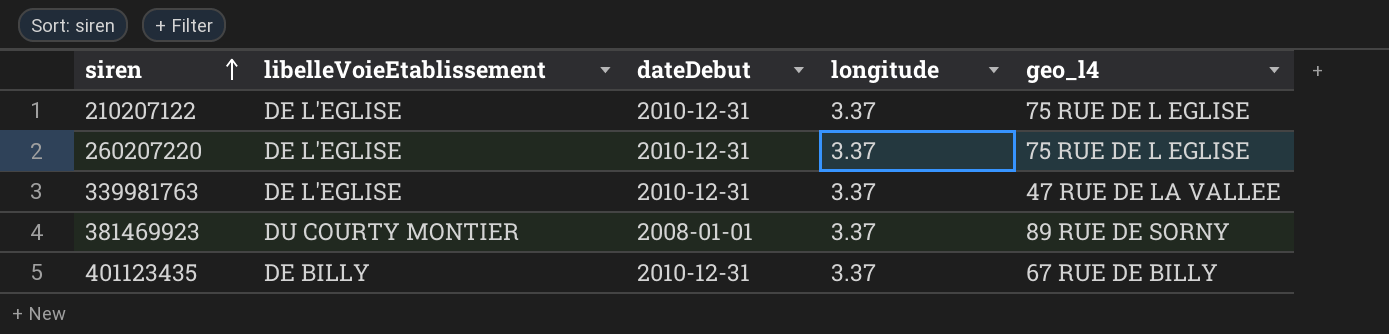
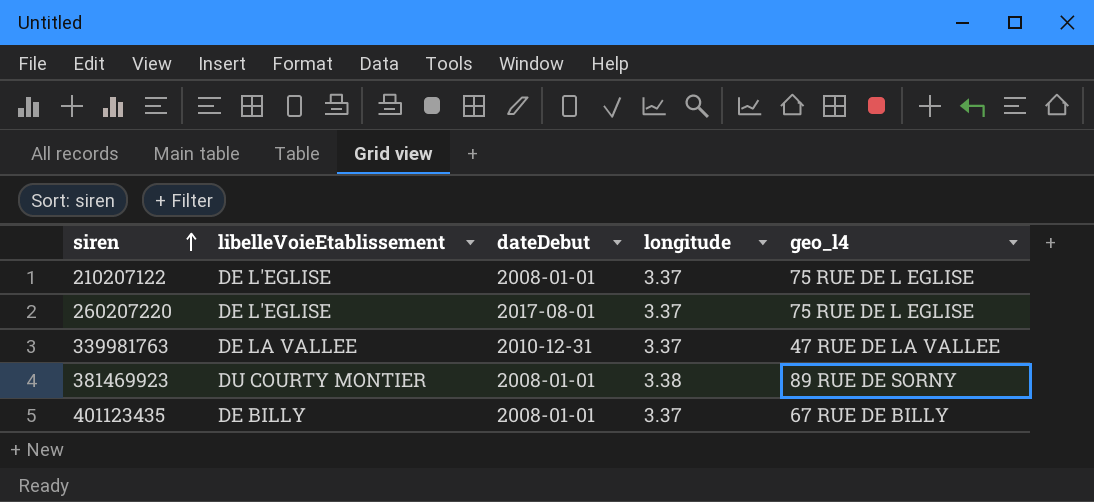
210207122 | dateDebut: 2010-12-31 -> 2008-01-01
260207220 | dateDebut: 2010-12-31 -> 2017-08-01
339981763 | libelleVoieEtablissement: DE L'EGLISE -> DE LA VALLEE
381469923 | longitude: 3.37 -> 3.38
401123435 | dateDebut: 2010-12-31 -> 2008-01-01

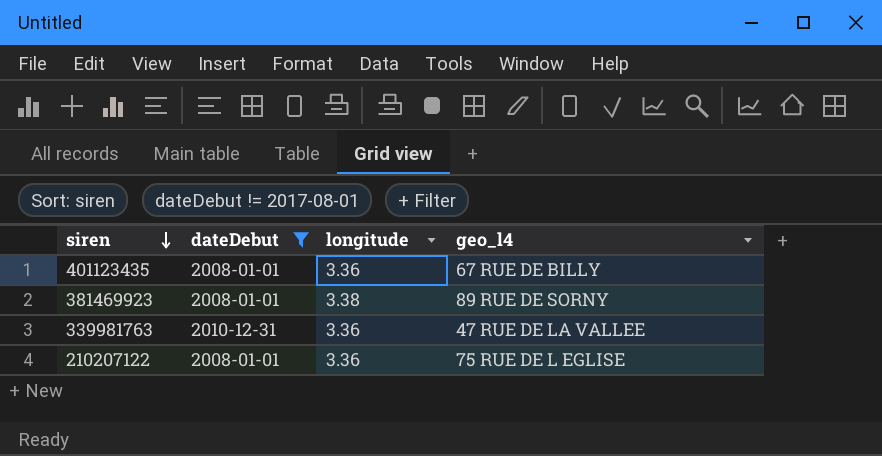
filter: none -> dateDebut != 2017-08-01
row order: siren ascending -> siren descending
column libelleVoieEtablissement | position: 2 -> none
401123435 | longitude: 3.37 -> 3.36
339981763 | longitude: 3.37 -> 3.36
210207122 | longitude: 3.37 -> 3.36

